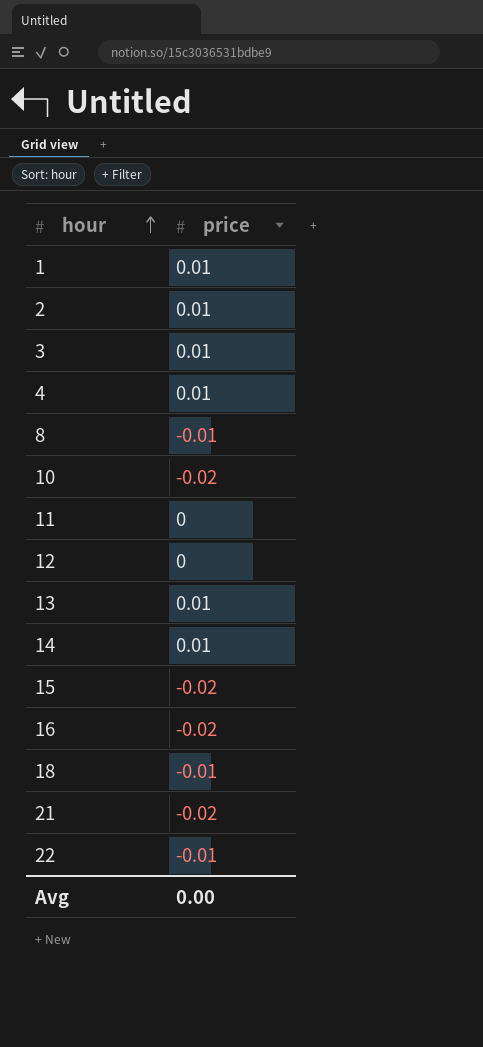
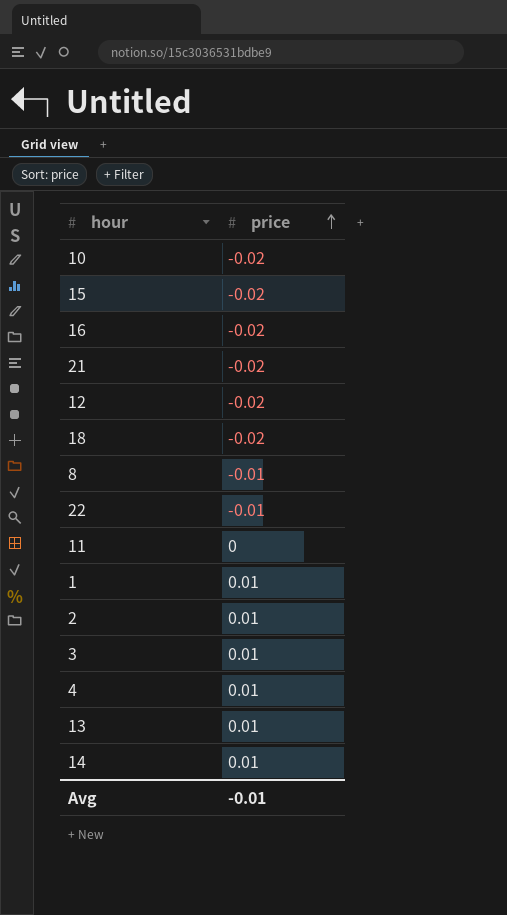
row order: hour ascending -> price ascending
12 | price: 0 -> -0.02
18 | price: -0.01 -> -0.02
Avg | price: 0.00 -> -0.01

